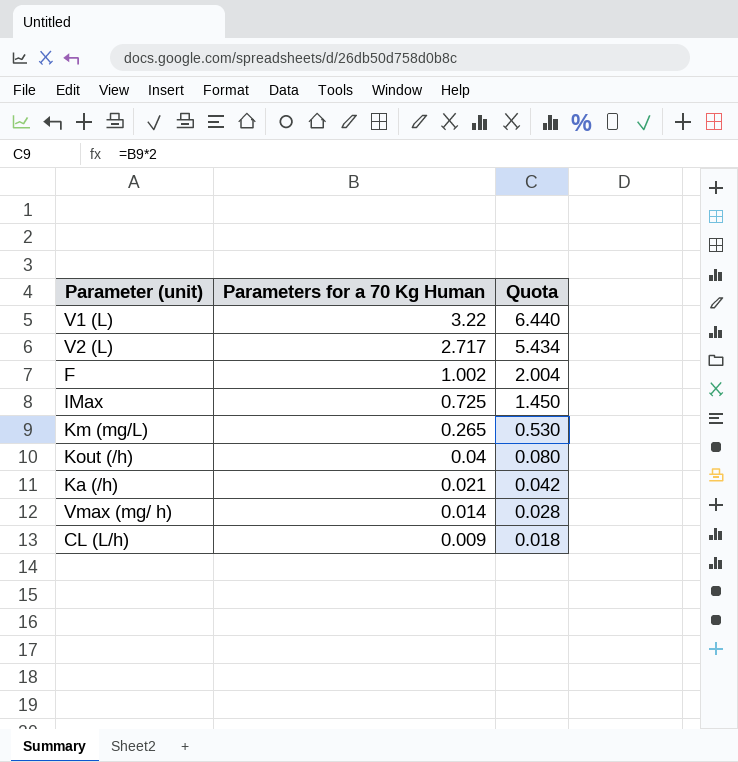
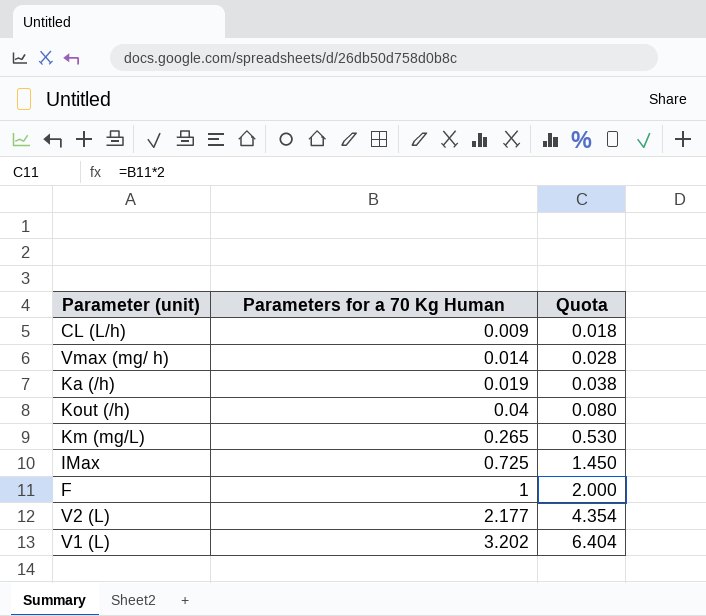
row order: Parameters for a 70 Kg Human descending -> Parameters for a 70 Kg Human ascending
Ka (/h) | Parameters for a 70 Kg Human: 0.021 -> 0.019
Ka (/h) | Quota: 0.042 -> 0.038
F | Parameters for a 70 Kg Human: 1.002 -> 1
F | Quota: 2.004 -> 2.000
V2 (L) | Parameters for a 70 Kg Human: 2.717 -> 2.177
V2 (L) | Quota: 5.434 -> 4.354
V1 (L) | Parameters for a 70 Kg Human: 3.22 -> 3.202
V1 (L) | Quota: 6.440 -> 6.404

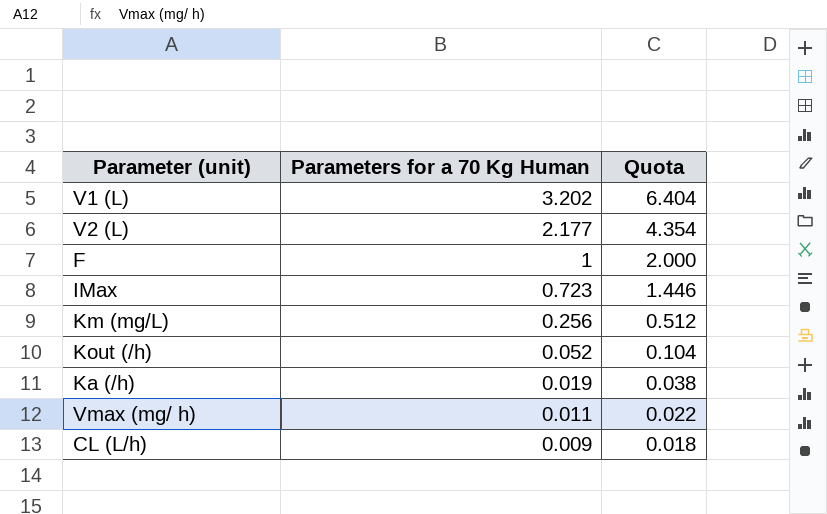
row order: Parameters for a 70 Kg Human ascending -> Parameters for a 70 Kg Human descending
IMax | Parameters for a 70 Kg Human: 0.725 -> 0.723
IMax | Quota: 1.450 -> 1.446
Km (mg/L) | Parameters for a 70 Kg Human: 0.265 -> 0.256
Km (mg/L) | Quota: 0.530 -> 0.512
Kout (/h) | Parameters for a 70 Kg Human: 0.04 -> 0.052
Kout (/h) | Quota: 0.080 -> 0.104
Vmax (mg/ h) | Parameters for a 70 Kg Human: 0.014 -> 0.011
Vmax (mg/ h) | Quota: 0.028 -> 0.022

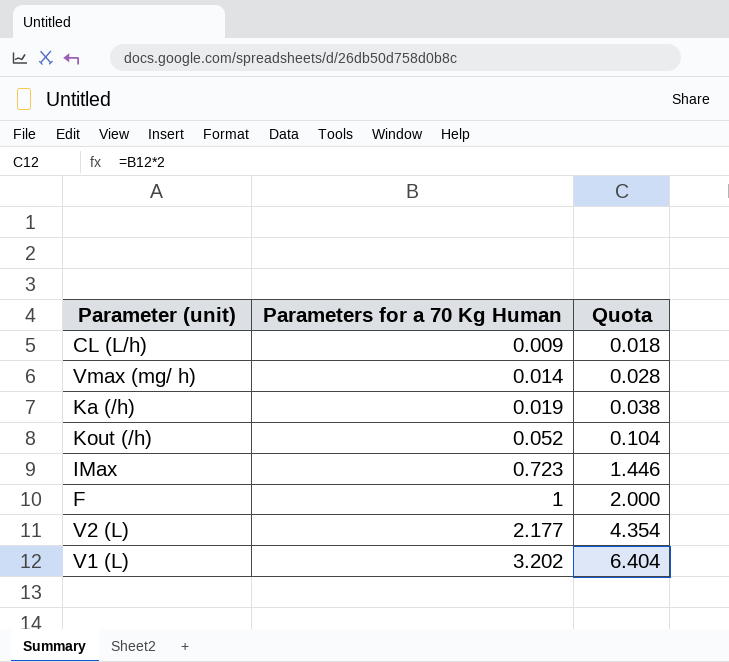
row order: Parameters for a 70 Kg Human descending -> Parameters for a 70 Kg Human ascending
row Km (mg/L): 0.256 | 0.512 -> none
Vmax (mg/ h) | Parameters for a 70 Kg Human: 0.011 -> 0.014
Vmax (mg/ h) | Quota: 0.022 -> 0.028

